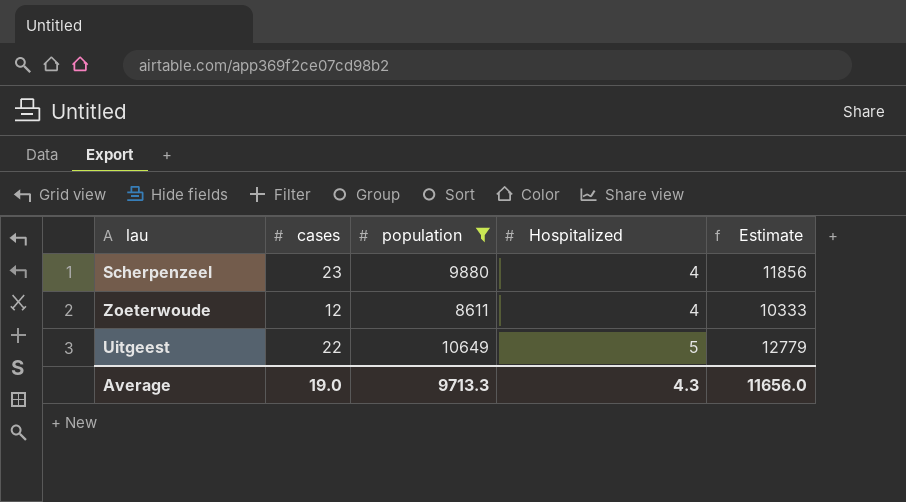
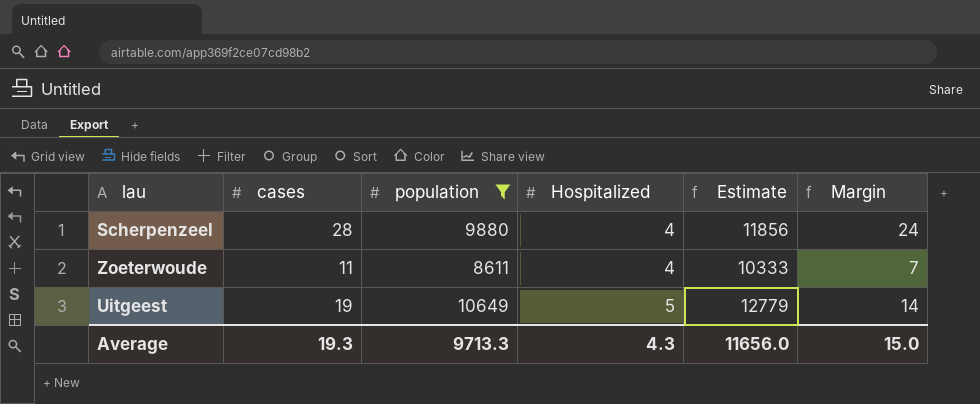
column Margin | formula: none -> [cases] - [Hospitalized]
Scherpenzeel | cases: 23 -> 28
Zoeterwoude | cases: 12 -> 11
Uitgeest | cases: 22 -> 19
Average | cases: 19.0 -> 19.3

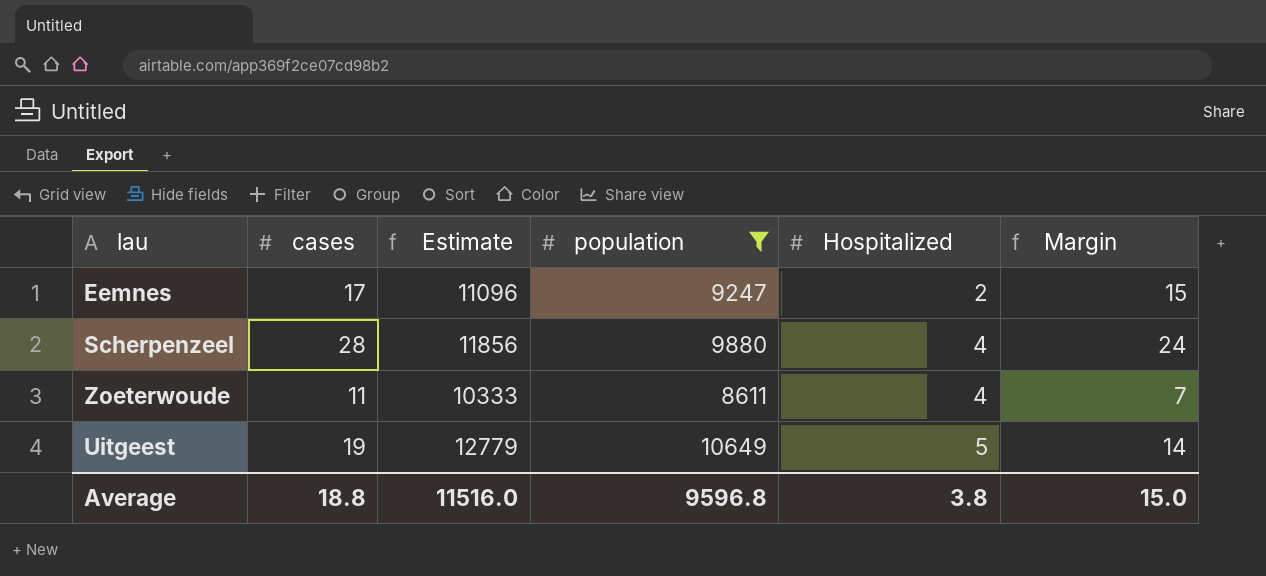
column Estimate | position: 5 -> 3
row Eemnes: none -> 17 | 11096 | 9247 | 2 | 15
Average | cases: 19.3 -> 18.8
Average | Estimate: 11656.0 -> 11516.0
Average | population: 9713.3 -> 9596.8
Average | Hospitalized: 4.3 -> 3.8

